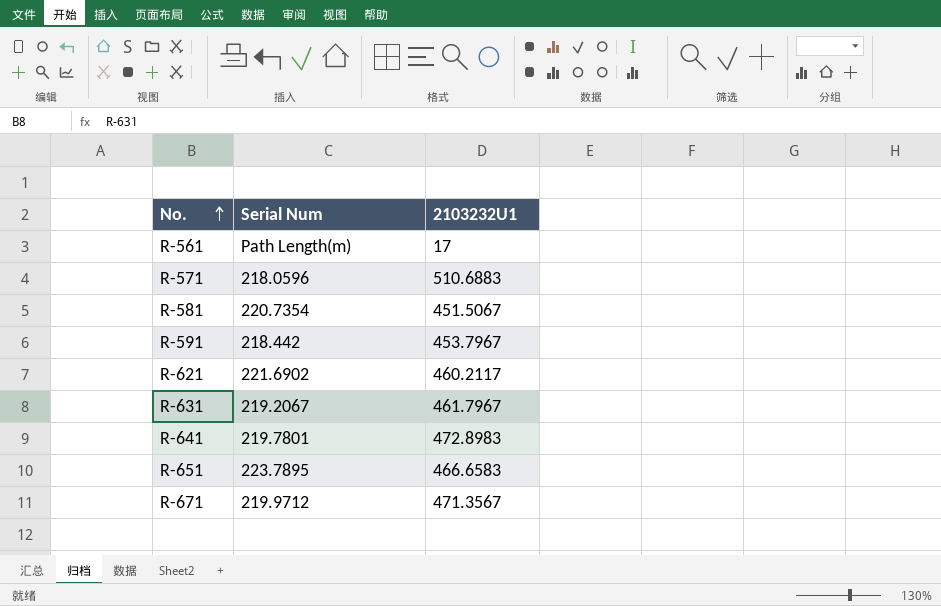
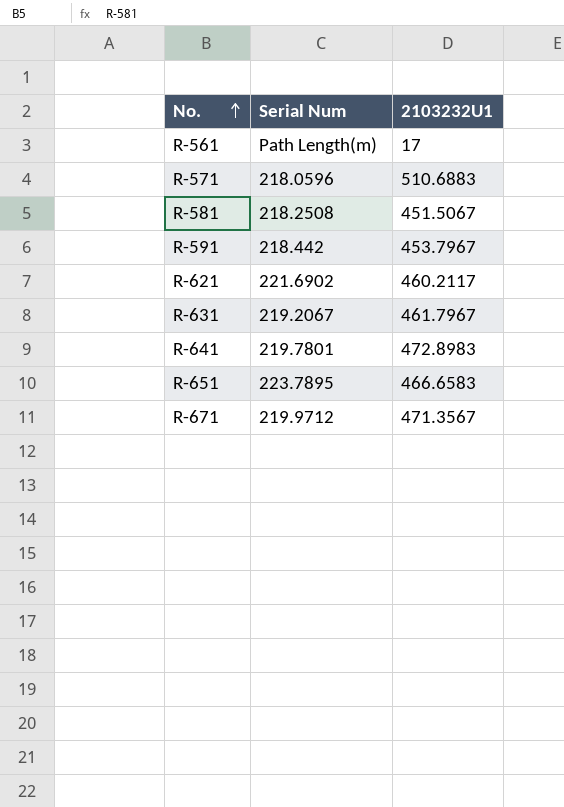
R-581 | Serial Num: 220.7354 -> 218.2508

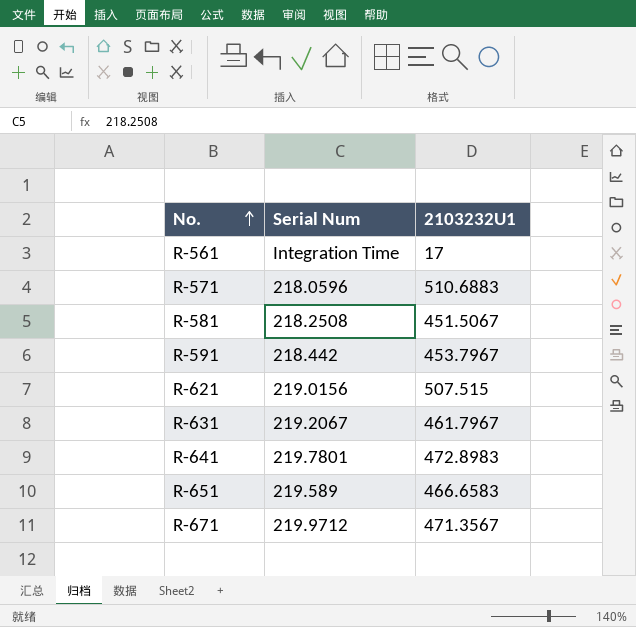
R-561 | Serial Num: Path Length(m) -> Integration Time
R-621 | Serial Num: 221.6902 -> 219.0156
R-621 | 2103232U1: 460.2117 -> 507.515
R-651 | Serial Num: 223.7895 -> 219.589

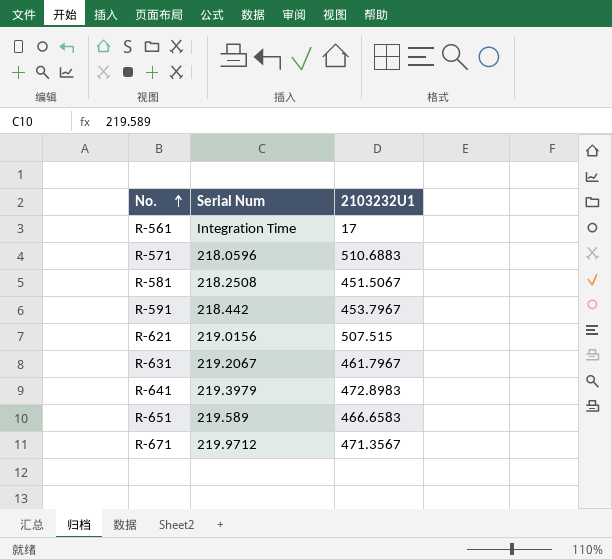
R-641 | Serial Num: 219.7801 -> 219.3979

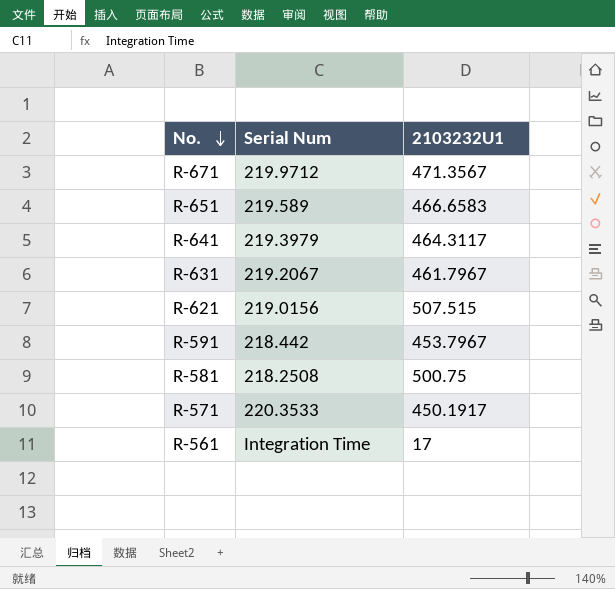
row order: No. ascending -> No. descending
R-641 | 2103232U1: 472.8983 -> 464.3117
R-581 | 2103232U1: 451.5067 -> 500.75
R-571 | Serial Num: 218.0596 -> 220.3533
R-571 | 2103232U1: 510.6883 -> 450.1917

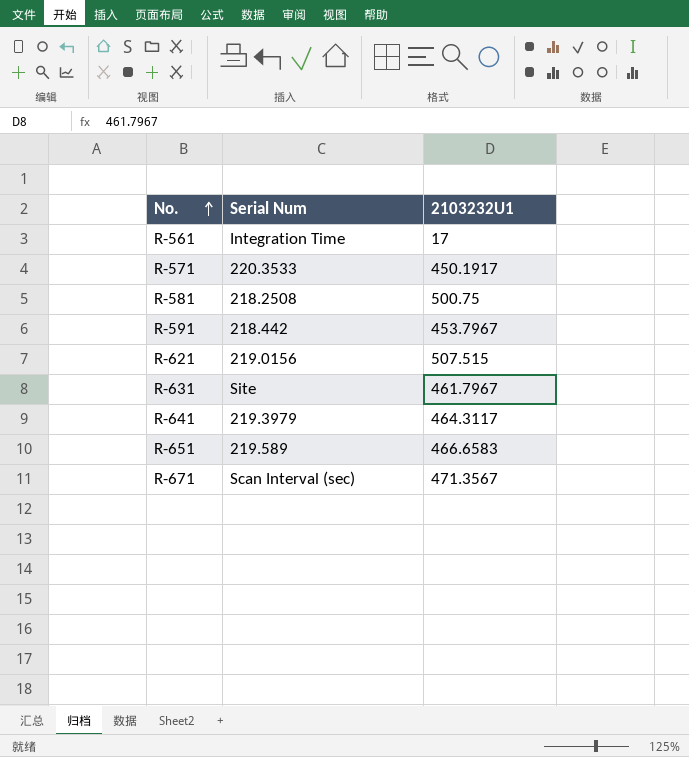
row order: No. descending -> No. ascending
R-631 | Serial Num: 219.2067 -> Site
R-671 | Serial Num: 219.9712 -> Scan Interval (sec)

